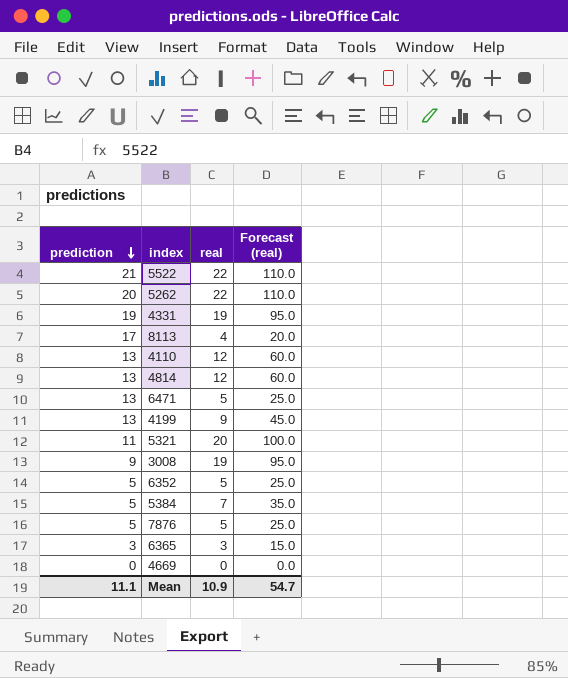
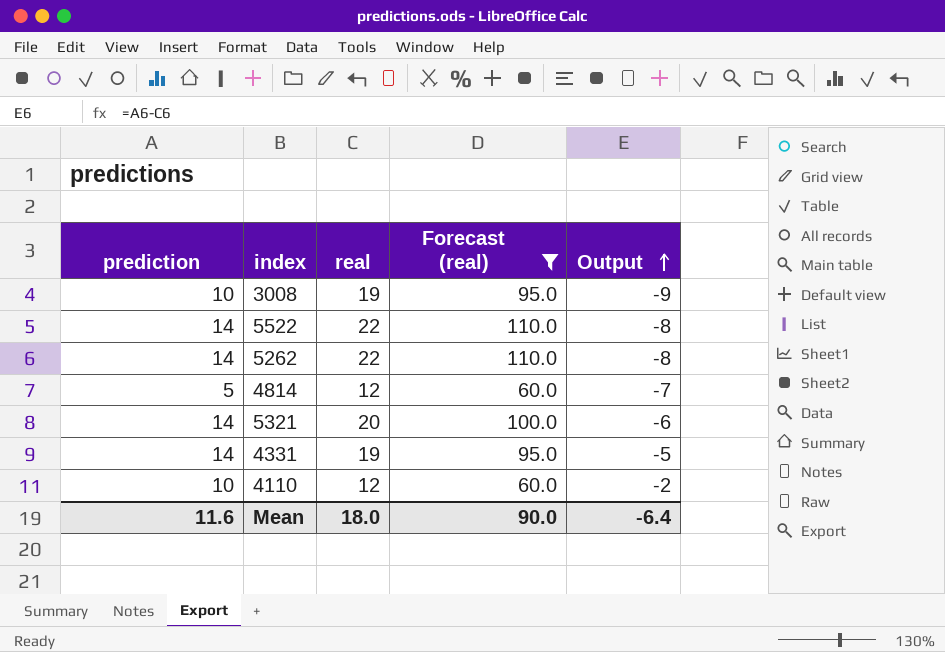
filter: none -> Forecast (real) >= 60.0
row order: prediction descending -> Output ascending
column Output | formula: none -> [prediction] - [real]
3008 | prediction: 9 -> 10
5522 | prediction: 21 -> 14
5262 | prediction: 20 -> 14
4814 | prediction: 13 -> 5
5321 | prediction: 11 -> 14
4331 | prediction: 19 -> 14
4110 | prediction: 13 -> 10
Mean | prediction: 11.1 -> 11.6
Mean | real: 10.9 -> 18.0
Mean | Forecast (real): 54.7 -> 90.0

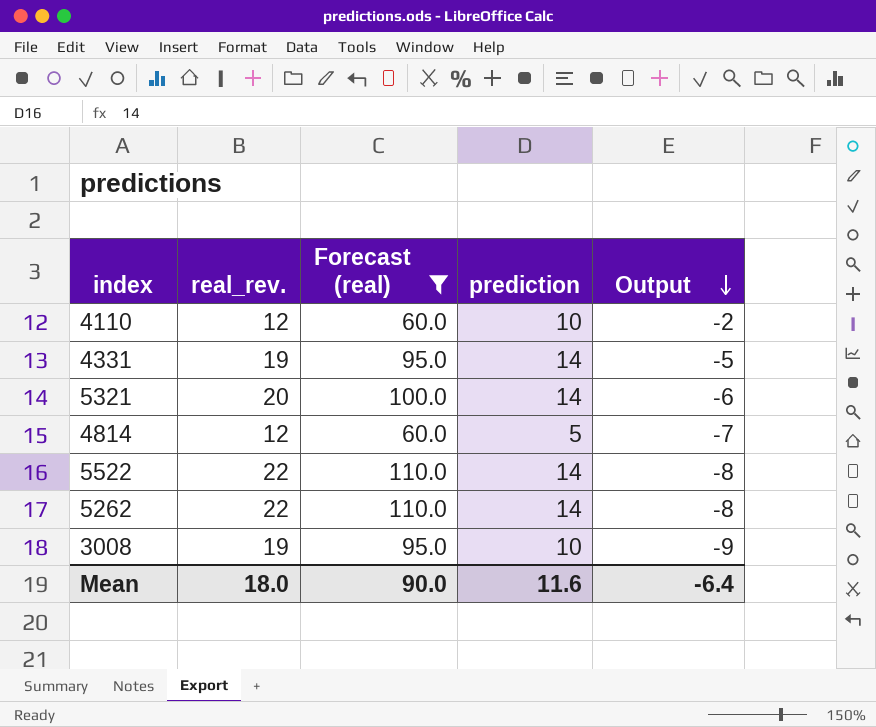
row order: Output ascending -> Output descending
column name: real -> real_rev.
column prediction | position: 1 -> 4

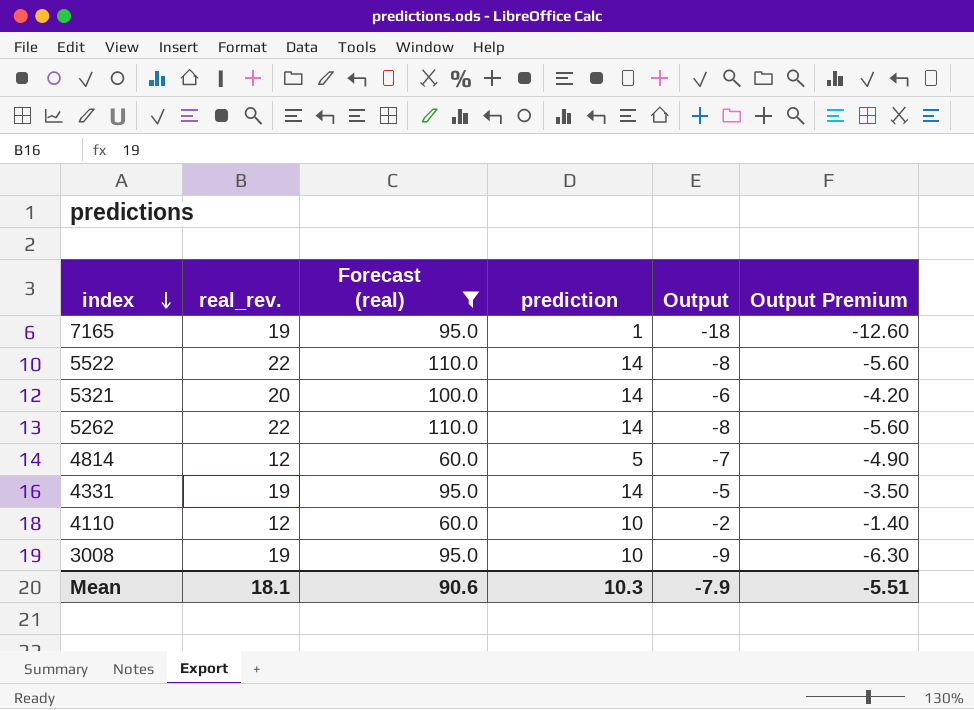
row order: Output descending -> index descending
column Output Premium | formula: none -> [Output] * 0.7
row 7165: none -> 19 | 95.0 | 1 | -18 | -12.60
Mean | real_rev.: 18.0 -> 18.1
Mean | Forecast (real): 90.0 -> 90.6
Mean | prediction: 11.6 -> 10.3
Mean | Output: -6.4 -> -7.9

